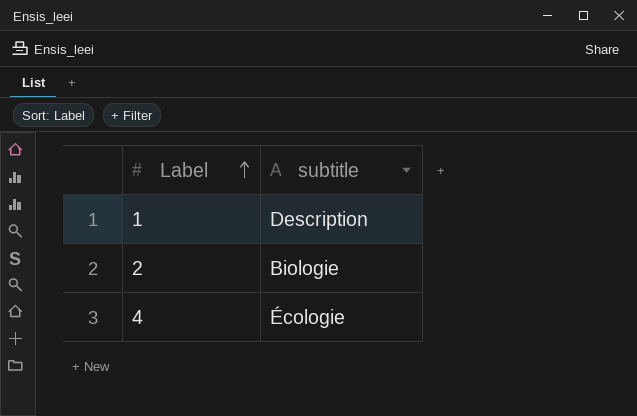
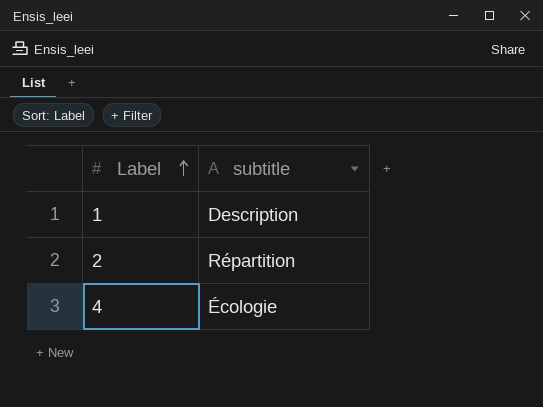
2 | subtitle: Biologie -> Répartition

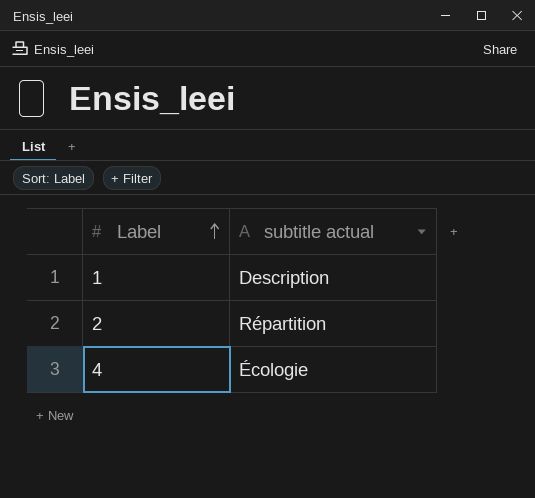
column name: subtitle -> subtitle actual

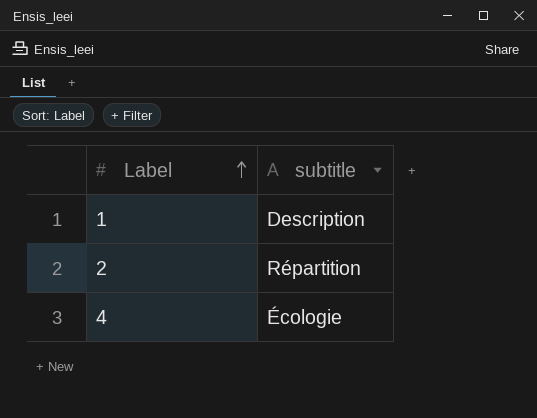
column name: subtitle actual -> subtitle

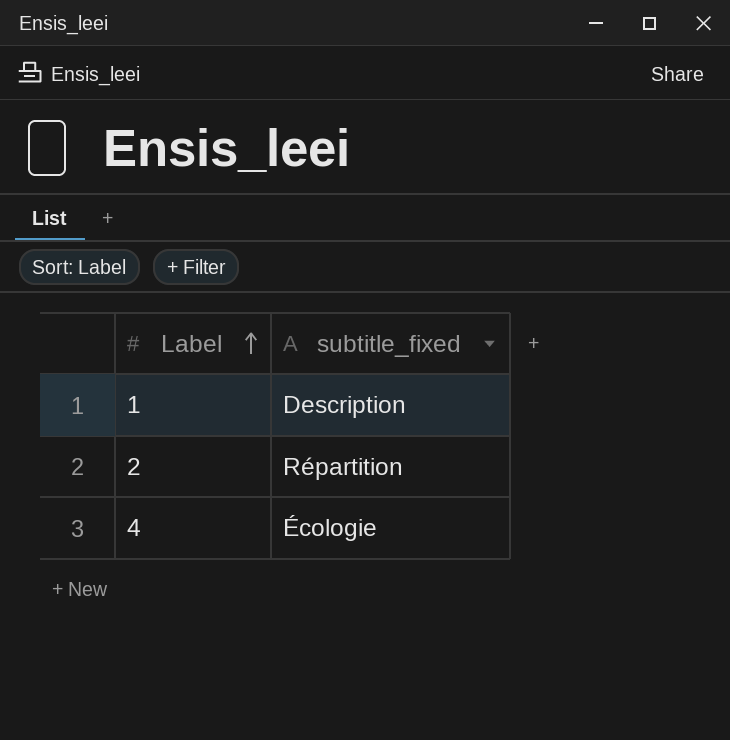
column name: subtitle -> subtitle_fixed

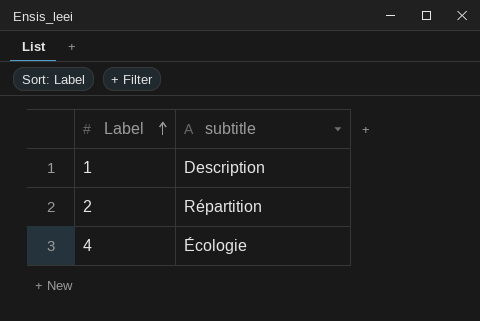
column name: subtitle_fixed -> subtitle

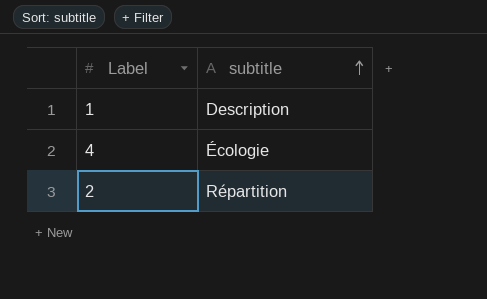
row order: Label ascending -> subtitle ascending

